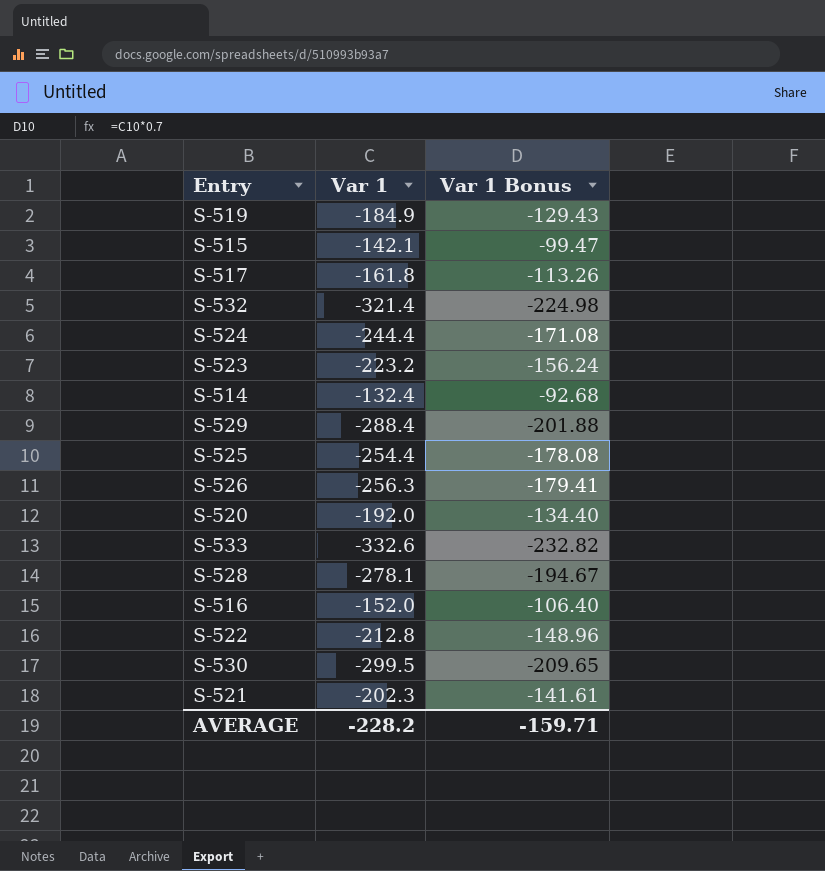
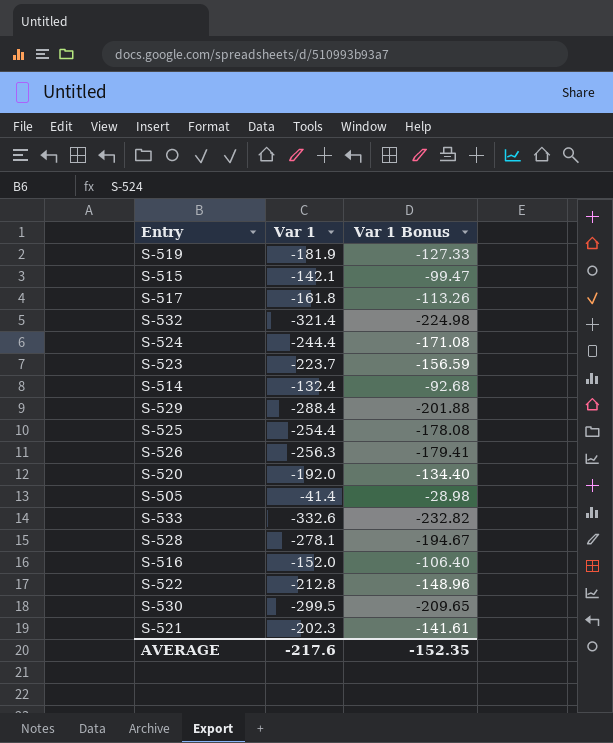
S-519 | Var 1: -184.9 -> -181.9
S-519 | Var 1 Bonus: -129.43 -> -127.33
S-523 | Var 1: -223.2 -> -223.7
S-523 | Var 1 Bonus: -156.24 -> -156.59
row S-505: none -> -41.4 | -28.98
AVERAGE | Var 1: -228.2 -> -217.6
AVERAGE | Var 1 Bonus: -159.71 -> -152.35

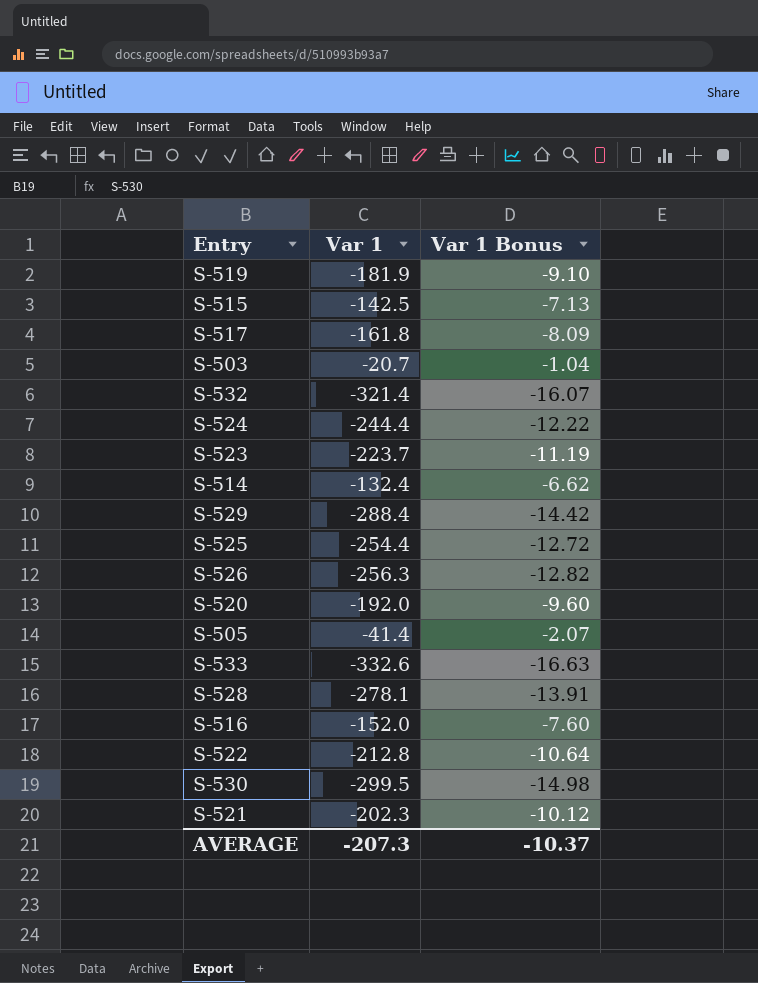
column Var 1 Bonus | formula: [Var 1] * 0.7 -> [Var 1] * 0.05
S-515 | Var 1: -142.1 -> -142.5
row S-503: none -> -20.7 | -1.04
AVERAGE | Var 1: -217.6 -> -207.3
AVERAGE | Var 1 Bonus: -152.35 -> -10.37

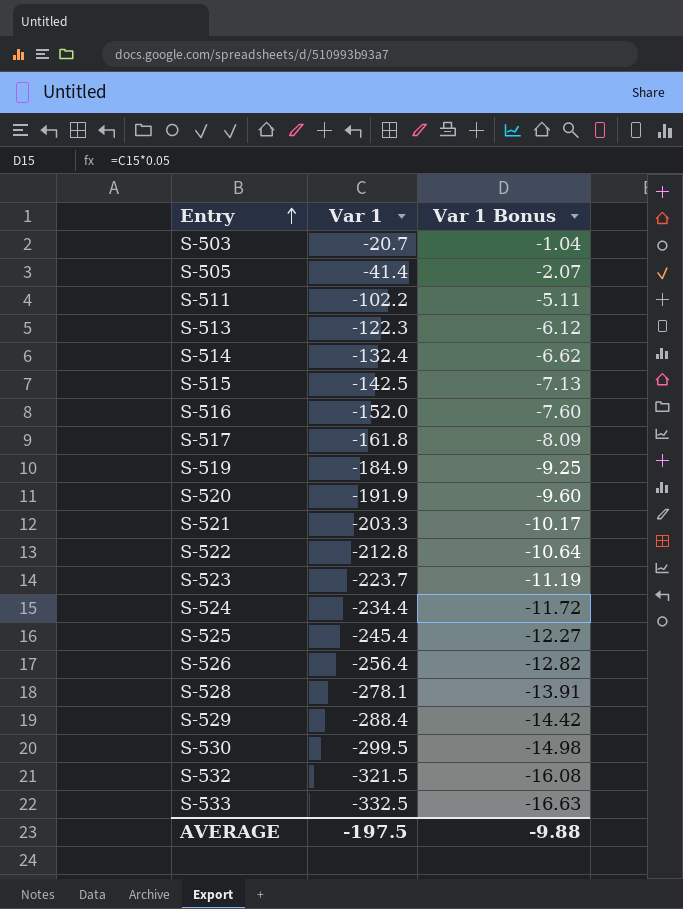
row order: none -> Entry ascending
row S-511: none -> -102.2 | -5.11
row S-513: none -> -122.3 | -6.12
S-519 | Var 1: -181.9 -> -184.9
S-519 | Var 1 Bonus: -9.10 -> -9.25
S-520 | Var 1: -192.0 -> -191.9
S-521 | Var 1: -202.3 -> -203.3
S-521 | Var 1 Bonus: -10.12 -> -10.17
S-524 | Var 1: -244.4 -> -234.4
S-524 | Var 1 Bonus: -12.22 -> -11.72
S-525 | Var 1: -254.4 -> -245.4
S-525 | Var 1 Bonus: -12.72 -> -12.27
S-526 | Var 1: -256.3 -> -256.4
S-532 | Var 1: -321.4 -> -321.5
S-532 | Var 1 Bonus: -16.07 -> -16.08
S-533 | Var 1: -332.6 -> -332.5
AVERAGE | Var 1: -207.3 -> -197.5
AVERAGE | Var 1 Bonus: -10.37 -> -9.88

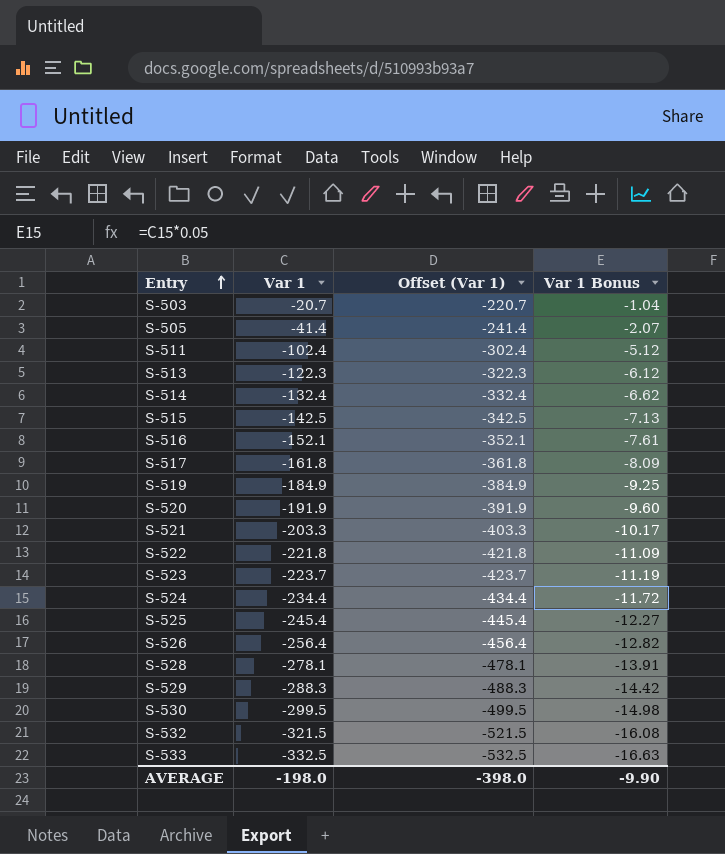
column Offset (Var 1) | formula: none -> [Var 1] - 200
S-511 | Var 1: -102.2 -> -102.4
S-511 | Var 1 Bonus: -5.11 -> -5.12
S-516 | Var 1: -152.0 -> -152.1
S-516 | Var 1 Bonus: -7.60 -> -7.61
S-522 | Var 1: -212.8 -> -221.8
S-522 | Var 1 Bonus: -10.64 -> -11.09
S-529 | Var 1: -288.4 -> -288.3
AVERAGE | Var 1: -197.5 -> -198.0
AVERAGE | Var 1 Bonus: -9.88 -> -9.90

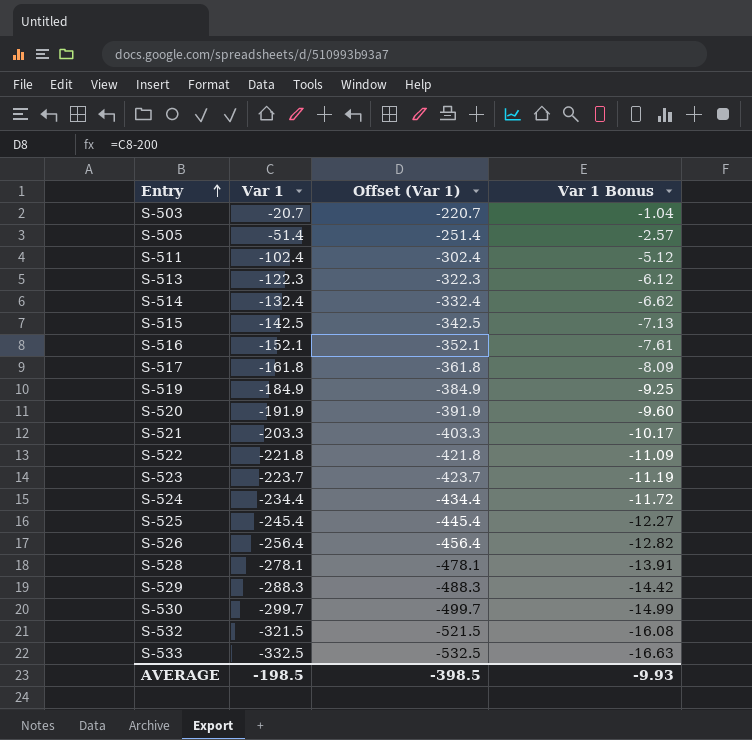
S-505 | Var 1: -41.4 -> -51.4
S-505 | Offset (Var 1): -241.4 -> -251.4
S-505 | Var 1 Bonus: -2.07 -> -2.57
S-530 | Var 1: -299.5 -> -299.7
S-530 | Offset (Var 1): -499.5 -> -499.7
S-530 | Var 1 Bonus: -14.98 -> -14.99
AVERAGE | Var 1: -198.0 -> -198.5
AVERAGE | Offset (Var 1): -398.0 -> -398.5
AVERAGE | Var 1 Bonus: -9.90 -> -9.93

